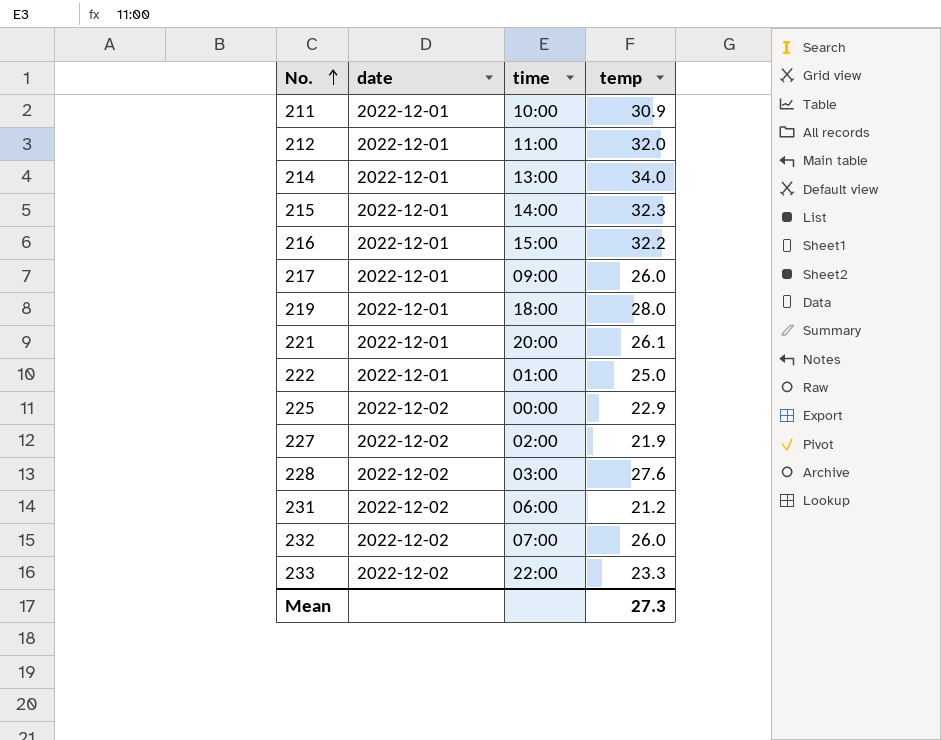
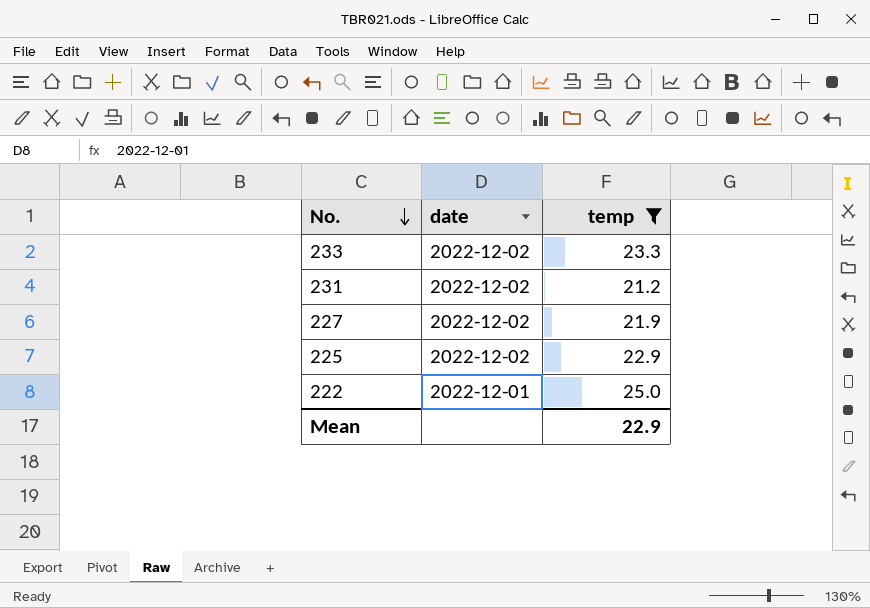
filter: none -> temp <= 25.0
row order: No. ascending -> No. descending
column time | position: 3 -> none
Mean | temp: 27.3 -> 22.9

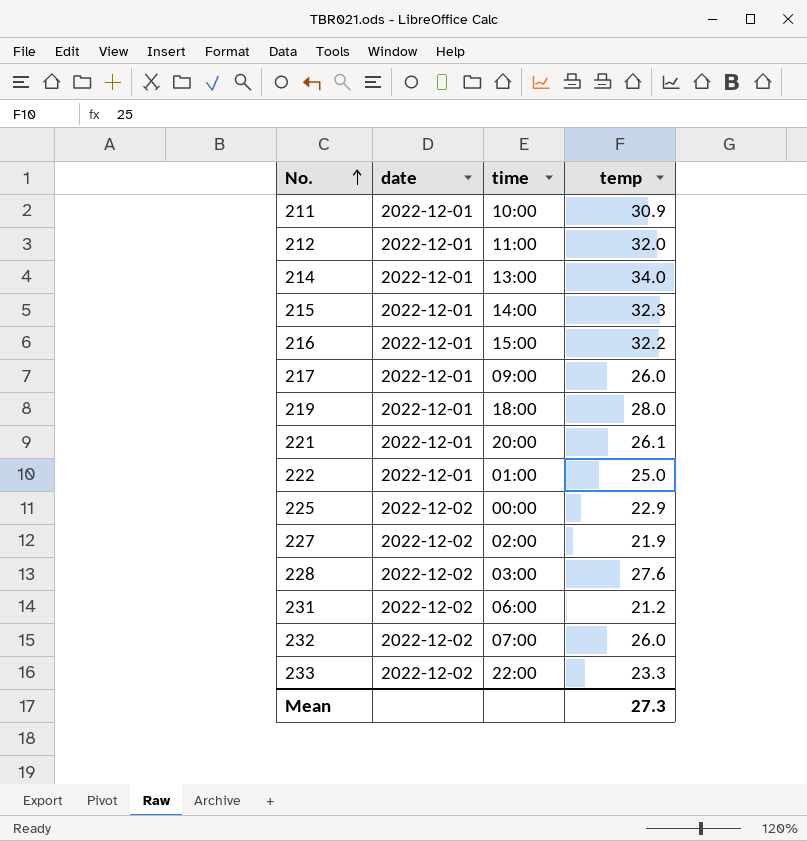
filter: temp <= 25.0 -> none
row order: No. descending -> No. ascending
column time | position: none -> 3
Mean | temp: 22.9 -> 27.3

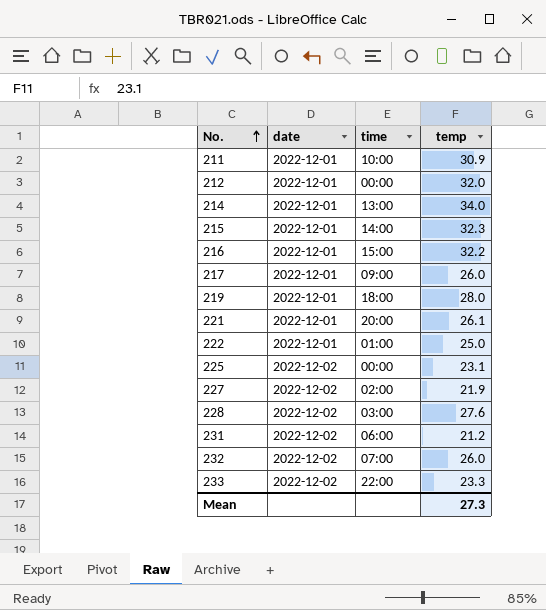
212 | time: 11:00 -> 00:00
225 | temp: 22.9 -> 23.1

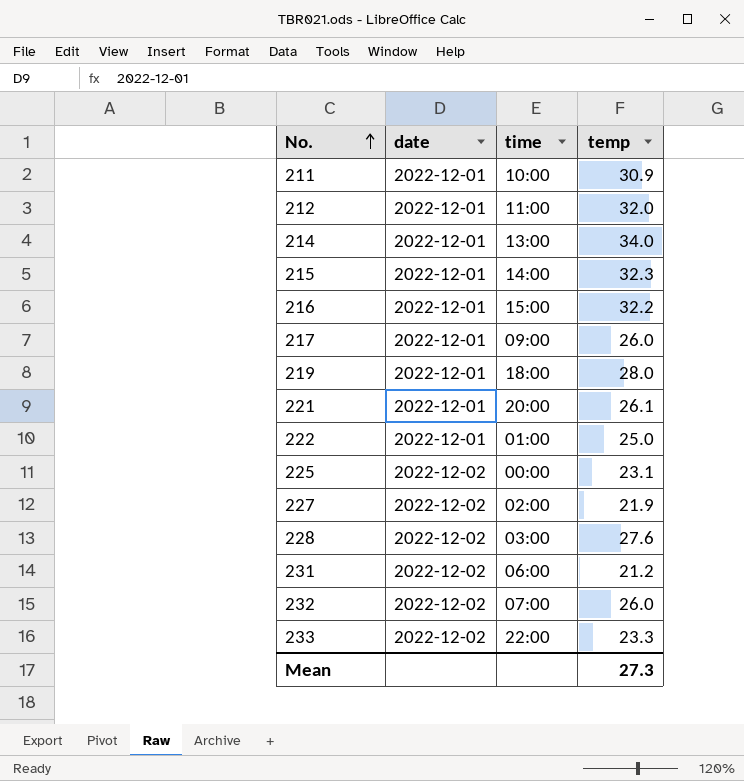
212 | time: 00:00 -> 11:00

